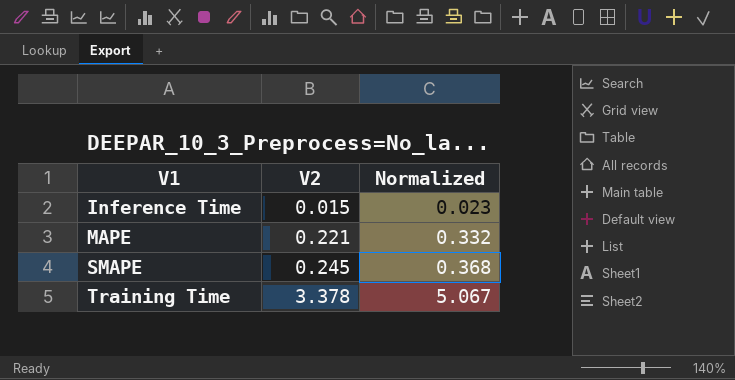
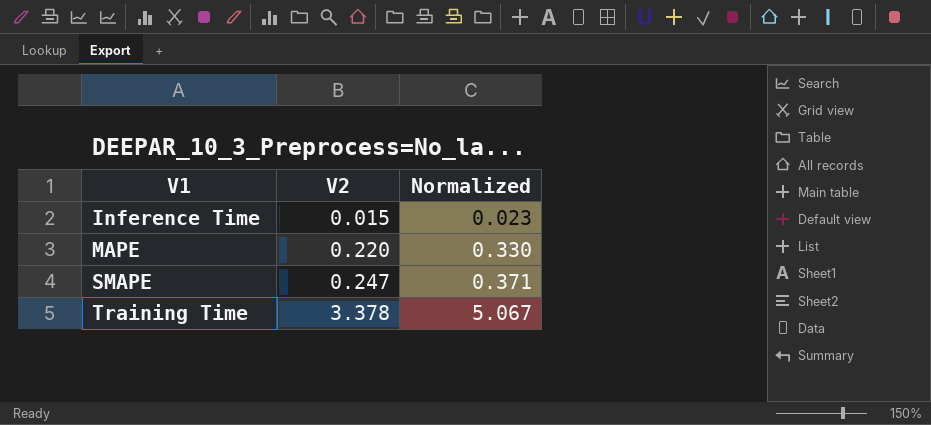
MAPE | V2: 0.221 -> 0.220
MAPE | Normalized: 0.332 -> 0.330
SMAPE | V2: 0.245 -> 0.247
SMAPE | Normalized: 0.368 -> 0.371

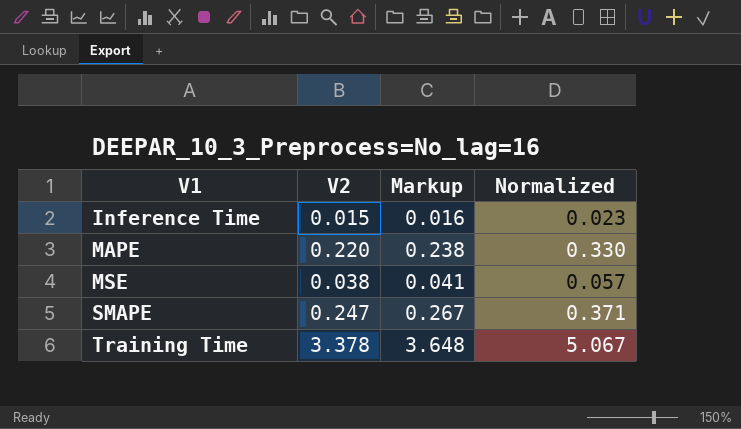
column Markup | formula: none -> [V2] * 1.08
row MSE: none -> 0.038 | 0.041 | 0.057

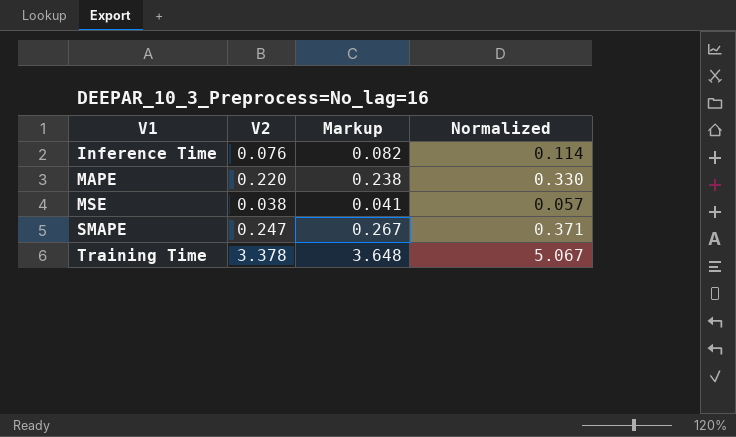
Inference Time | V2: 0.015 -> 0.076
Inference Time | Markup: 0.016 -> 0.082
Inference Time | Normalized: 0.023 -> 0.114

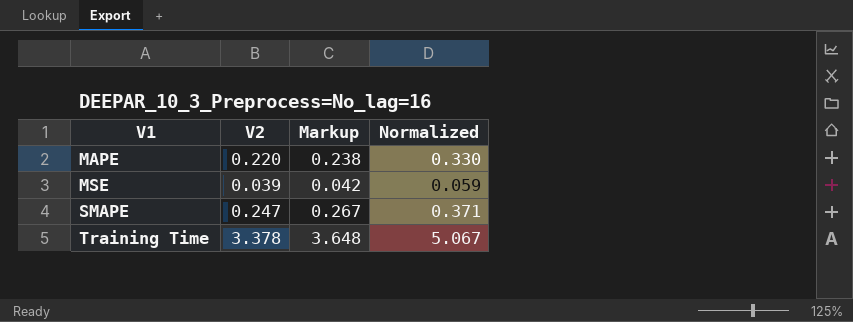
row Inference Time: 0.076 | 0.082 | 0.114 -> none
MSE | V2: 0.038 -> 0.039
MSE | Markup: 0.041 -> 0.042
MSE | Normalized: 0.057 -> 0.059

